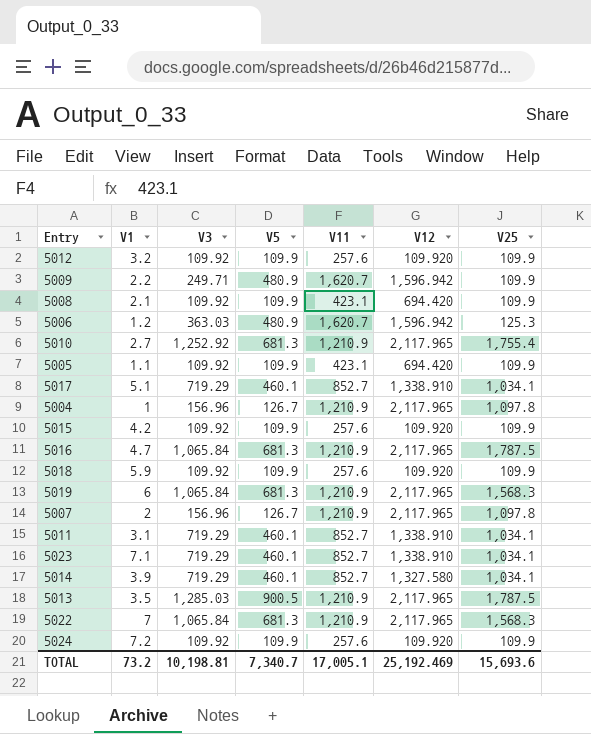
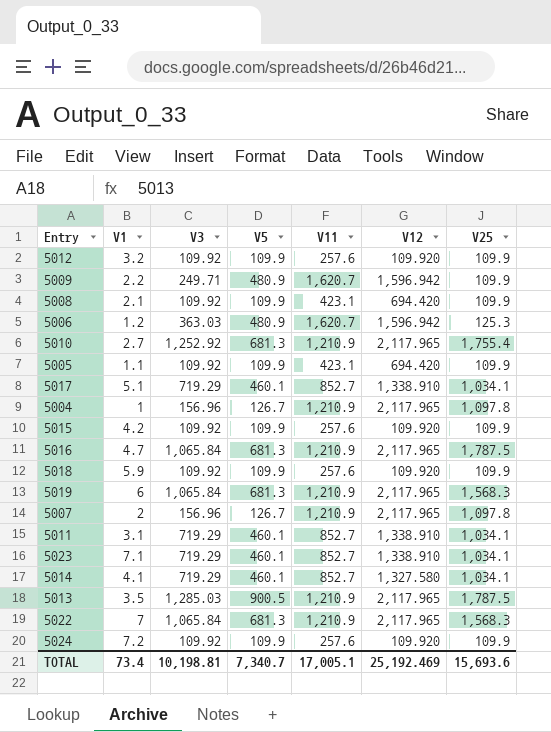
5014 | V1: 3.9 -> 4.1
TOTAL | V1: 73.2 -> 73.4

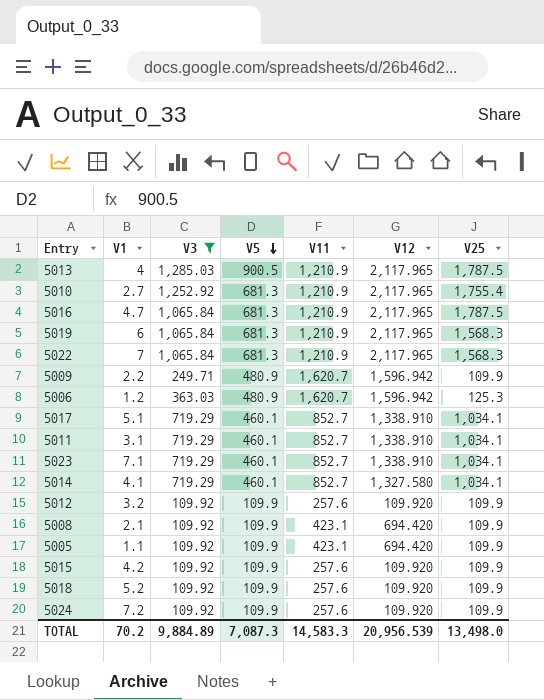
filter: none -> V3 != 156.96
row order: none -> V5 descending
5013 | V1: 3.5 -> 4
5018 | V1: 5.9 -> 5.2
TOTAL | V1: 73.4 -> 70.2
TOTAL | V3: 10,198.81 -> 9,884.89
TOTAL | V5: 7,340.7 -> 7,087.3
TOTAL | V11: 17,005.1 -> 14,583.3
TOTAL | V12: 25,192.469 -> 20,956.539
TOTAL | V25: 15,693.6 -> 13,498.0

